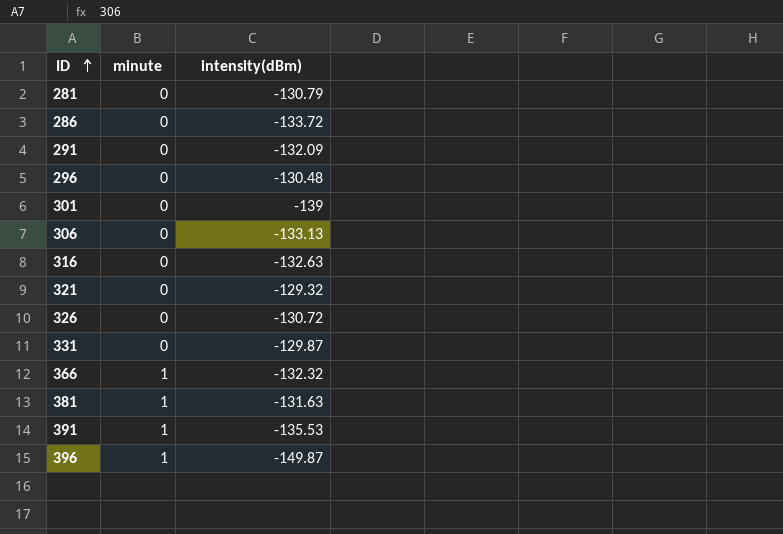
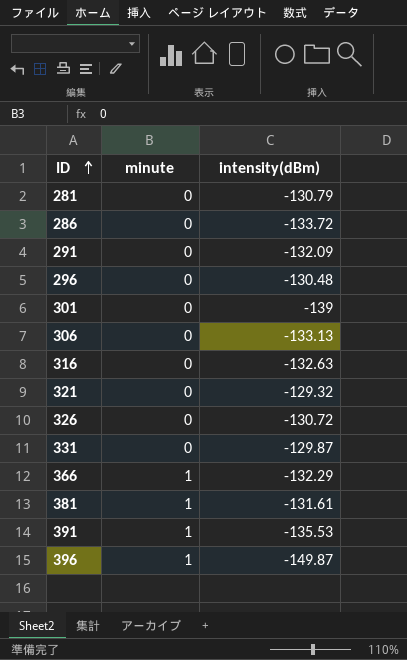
366 | intensity(dBm): -132.32 -> -132.29
381 | intensity(dBm): -131.63 -> -131.61

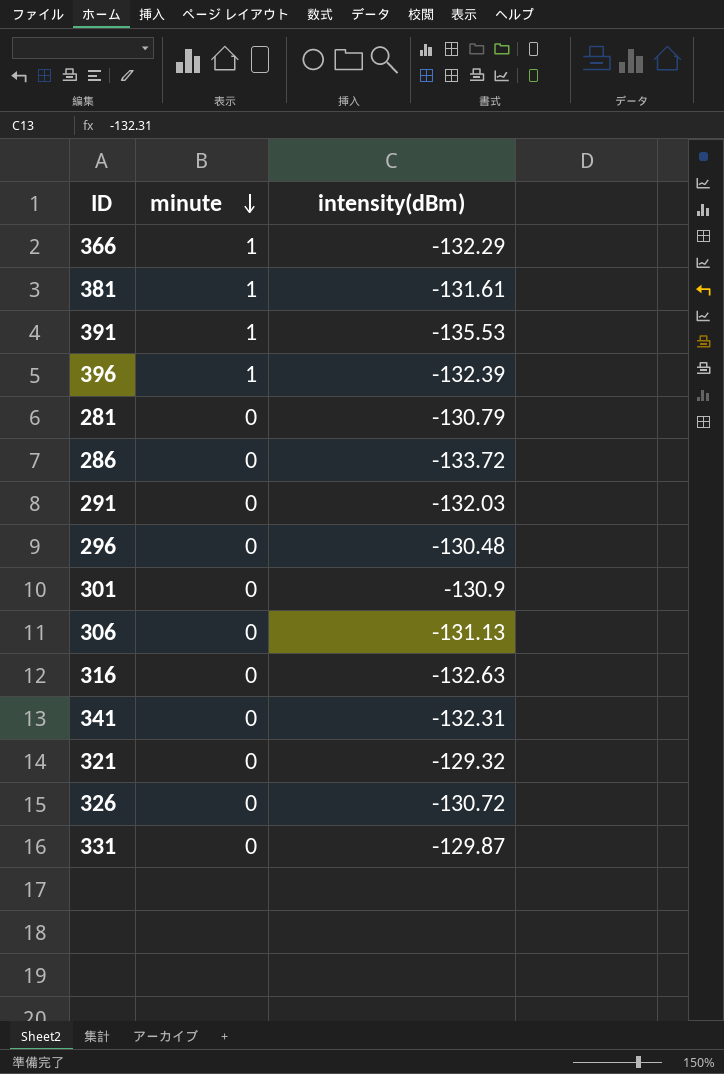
row order: ID ascending -> minute descending
396 | intensity(dBm): -149.87 -> -132.39
291 | intensity(dBm): -132.09 -> -132.03
301 | intensity(dBm): -139 -> -130.9
306 | intensity(dBm): -133.13 -> -131.13
row 341: none -> 0 | -132.31

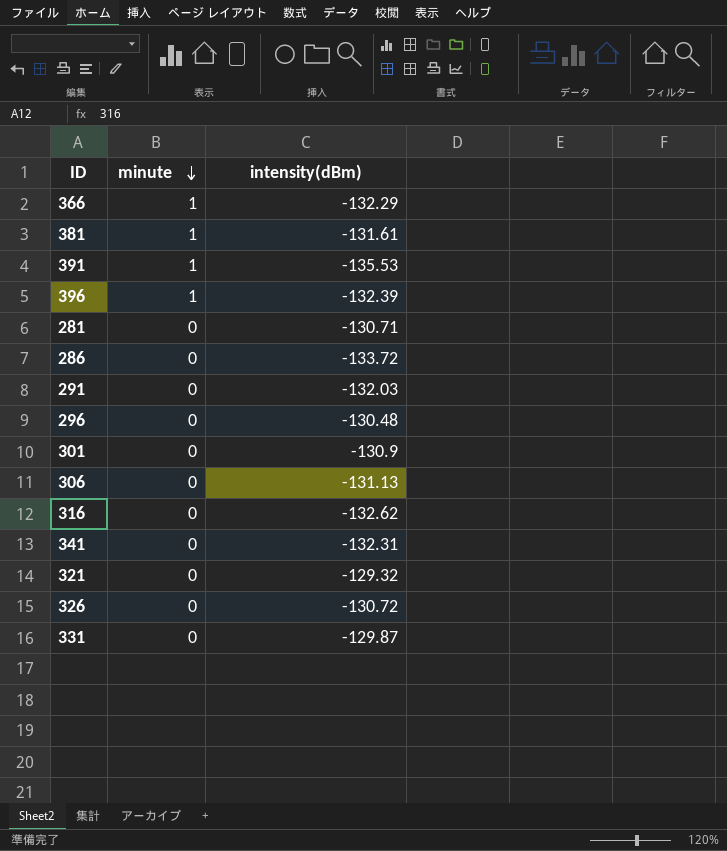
281 | intensity(dBm): -130.79 -> -130.71
316 | intensity(dBm): -132.63 -> -132.62

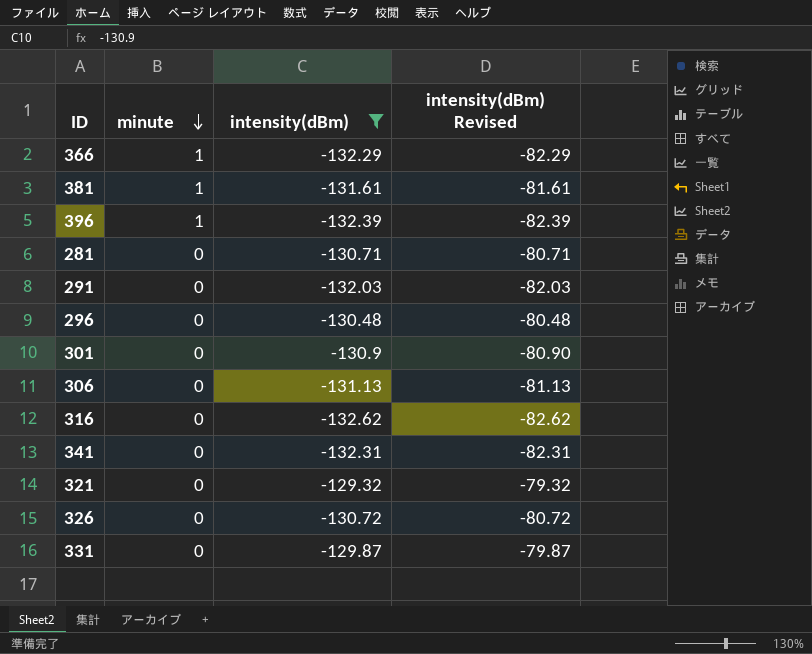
filter: none -> intensity(dBm) >= -132.62
column intensity(dBm) Revised | formula: none -> [intensity(dBm)] + 50

